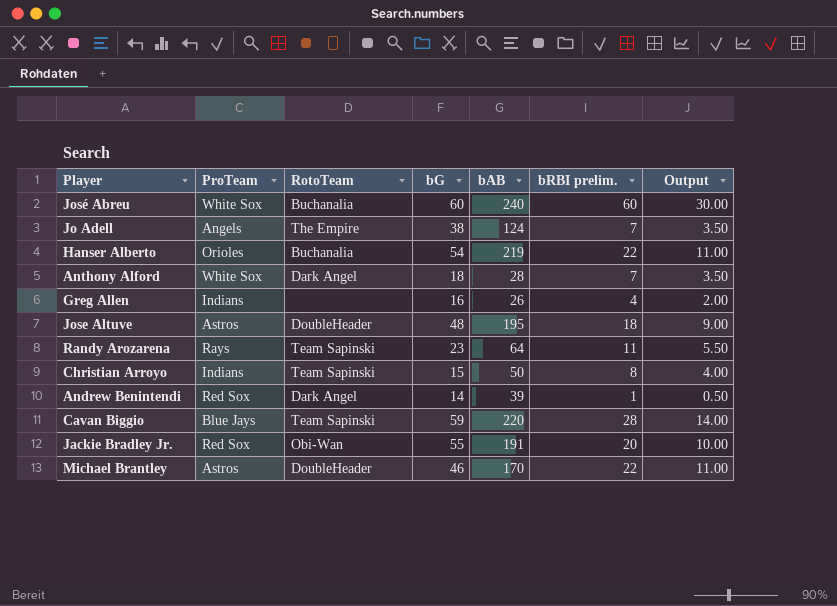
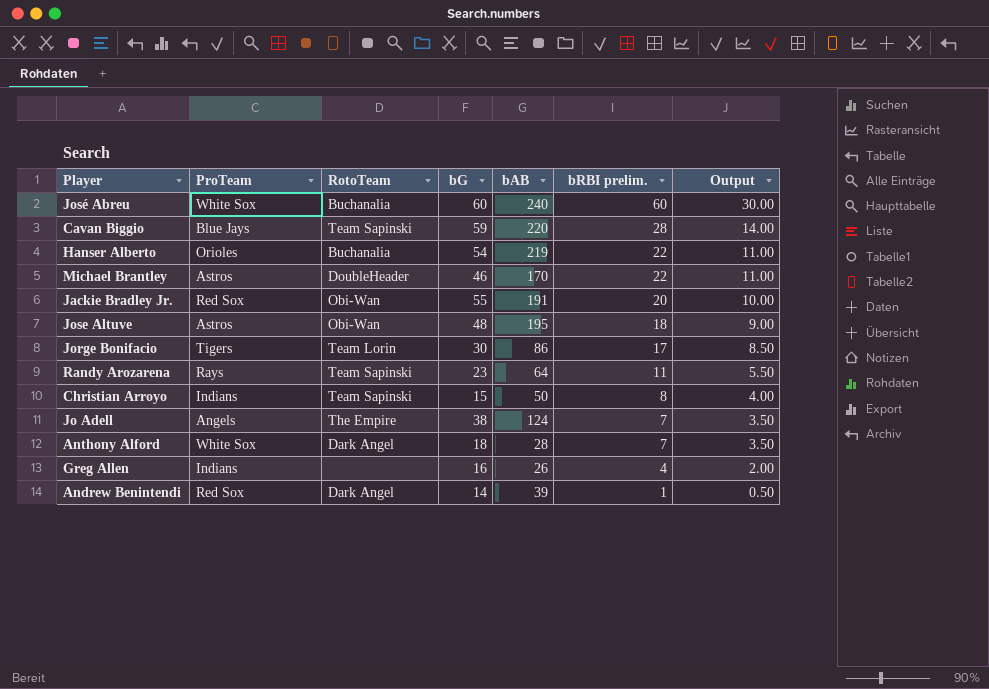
row order: none -> bRBI prelim. descending
Jose Altuve | RotoTeam: DoubleHeader -> Obi-Wan
row Jorge Bonifacio: none -> Tigers | Team Lorin | 30 | 86 | 17 | 8.50

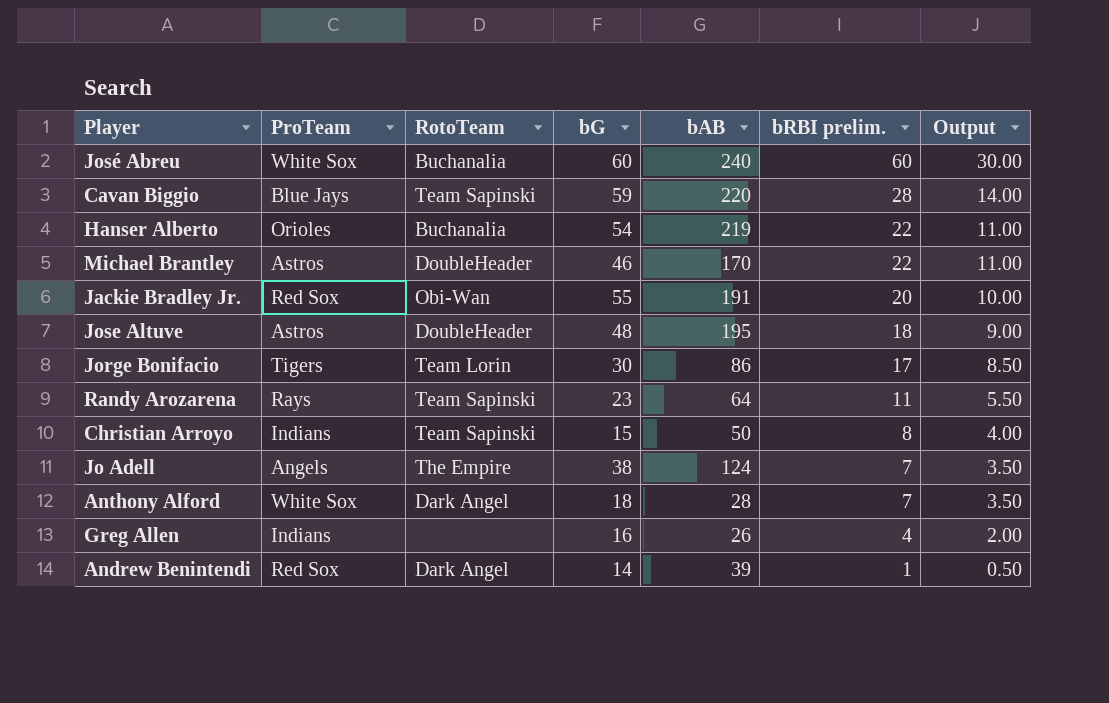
Jose Altuve | RotoTeam: Obi-Wan -> DoubleHeader

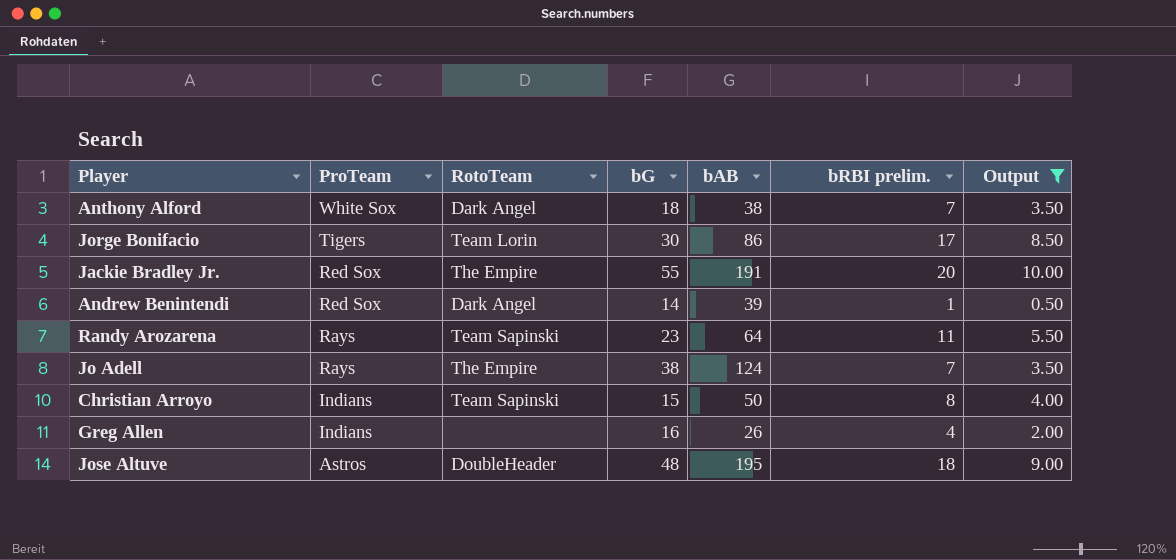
filter: none -> Output <= 10.00
row order: bRBI prelim. descending -> ProTeam descending
Anthony Alford | bAB: 28 -> 38
Jackie Bradley Jr. | RotoTeam: Obi-Wan -> The Empire
Jo Adell | ProTeam: Angels -> Rays

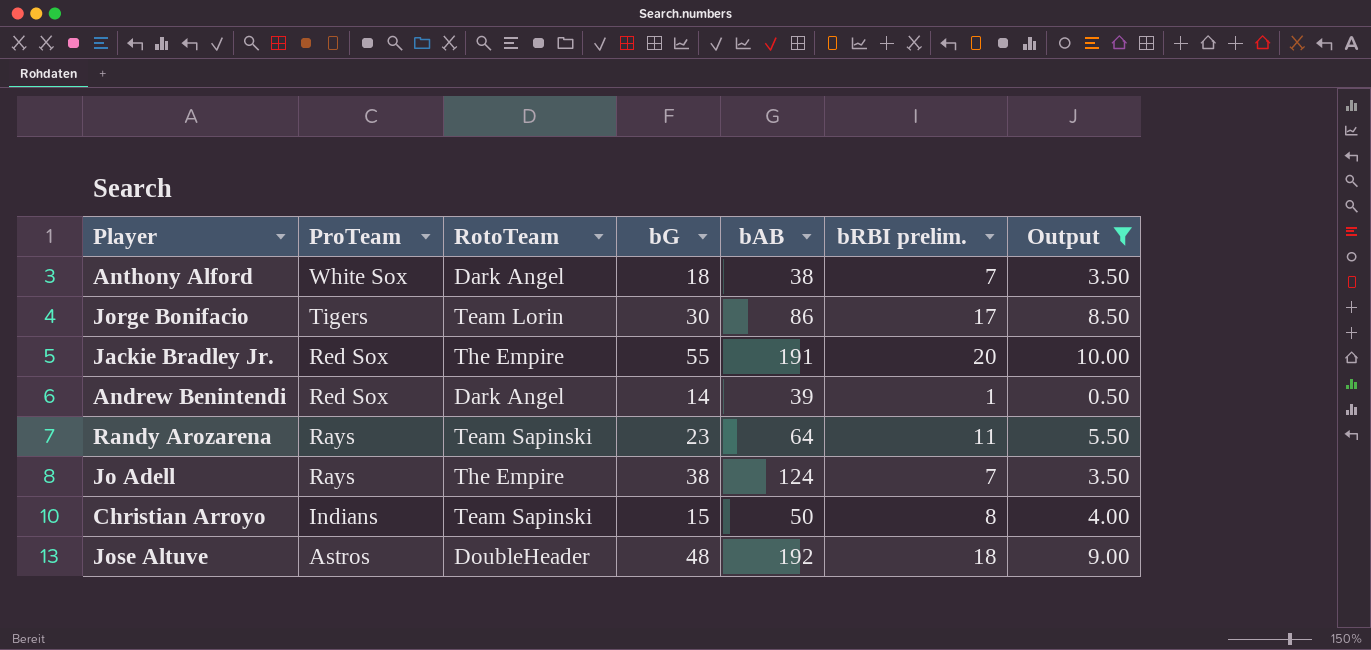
row Greg Allen: Indians | none | 16 | 26 | 4 | 2.00 -> none
Jose Altuve | bAB: 195 -> 192

